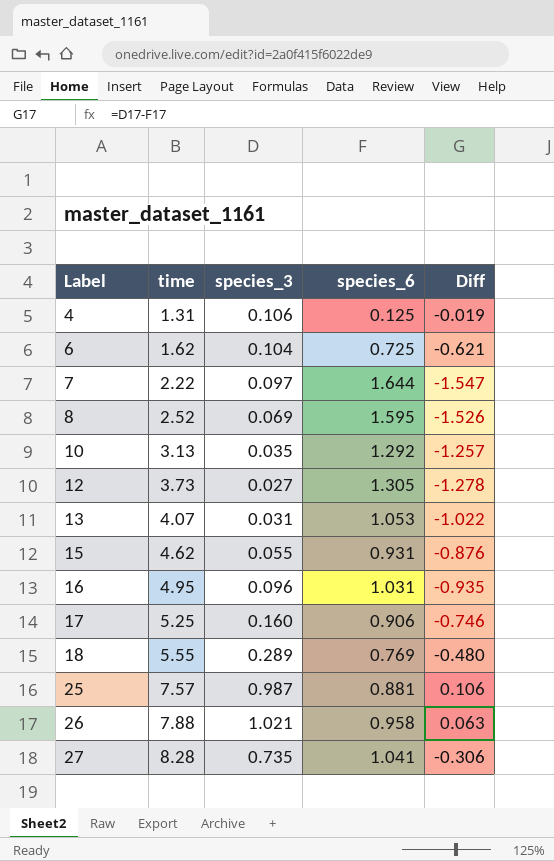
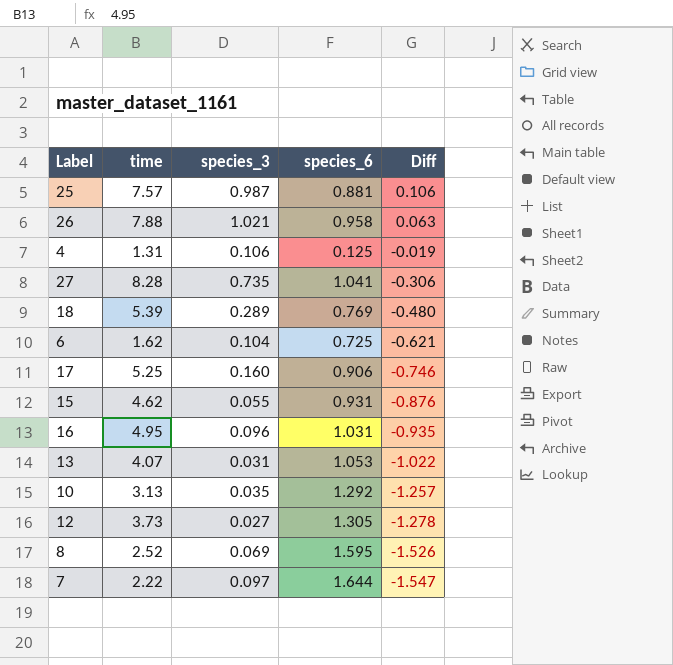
row order: Label ascending -> Diff descending
18 | time: 5.55 -> 5.39

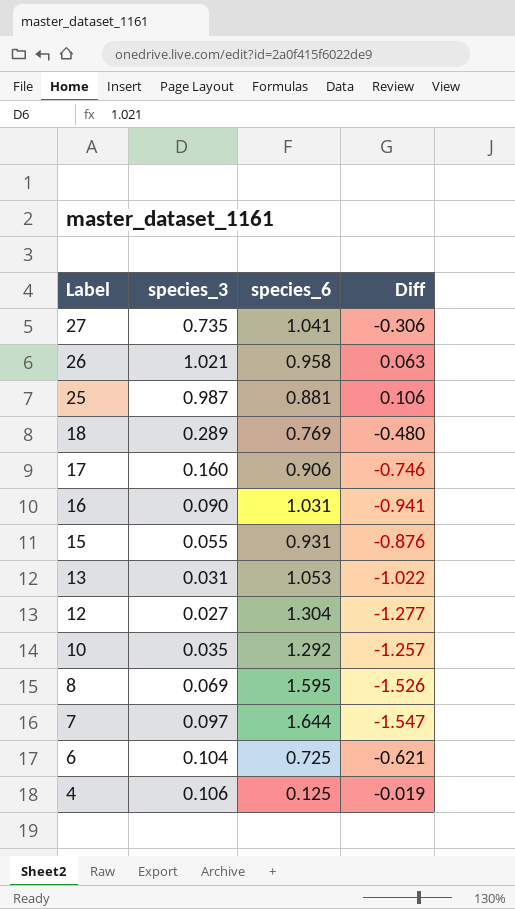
row order: Diff descending -> Label descending
column time | position: 2 -> none
16 | species_3: 0.096 -> 0.090
16 | Diff: -0.935 -> -0.941
12 | species_6: 1.305 -> 1.304
12 | Diff: -1.278 -> -1.277

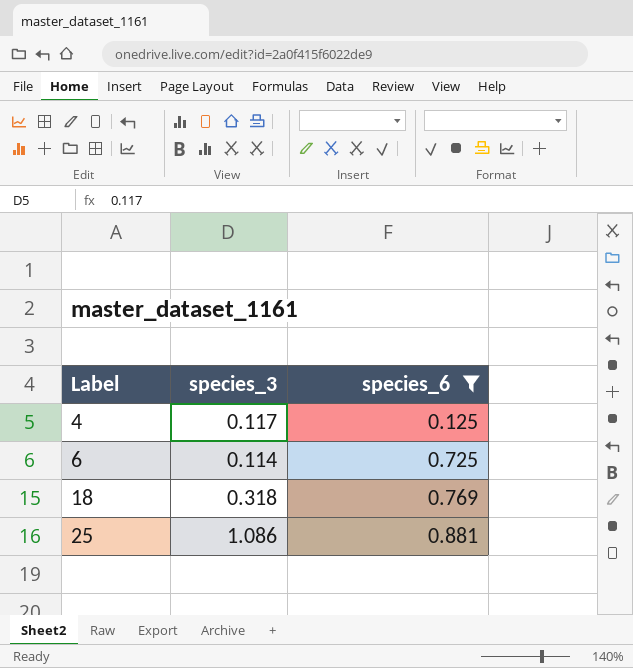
filter: none -> species_6 <= 0.881
row order: Label descending -> Label ascending
column Diff | formula: [species_3] - [species_6] -> none
4 | species_3: 0.106 -> 0.117
6 | species_3: 0.104 -> 0.114
18 | species_3: 0.289 -> 0.318
25 | species_3: 0.987 -> 1.086

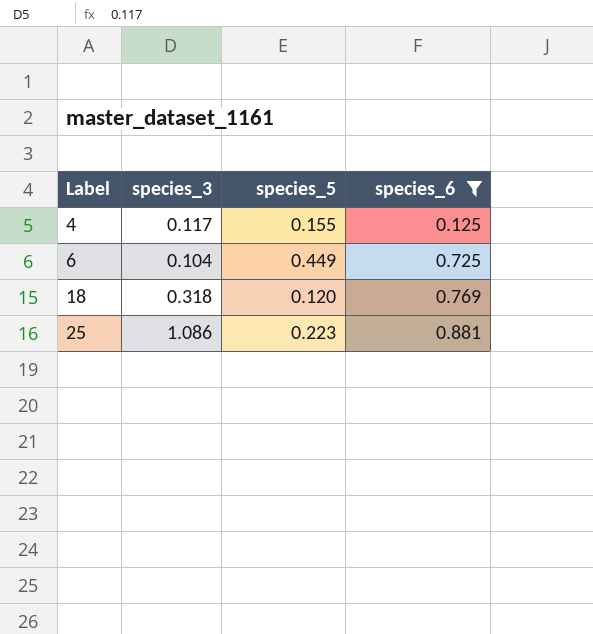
column species_5 | position: none -> 3
6 | species_3: 0.114 -> 0.104

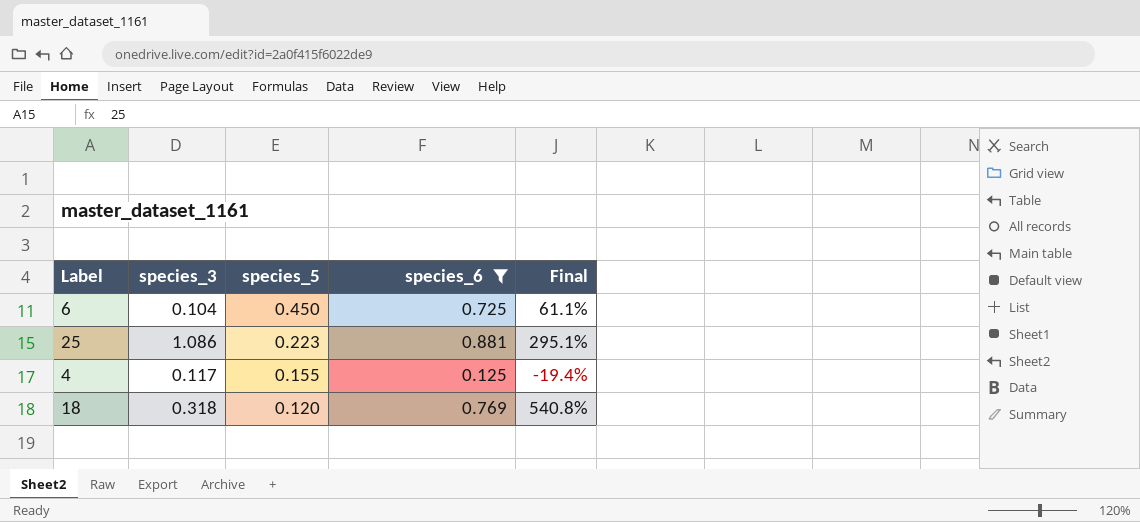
row order: Label ascending -> species_5 descending
column Final | formula: none -> ([species_6] - [species_5]) / [species_5]
6 | species_5: 0.449 -> 0.450

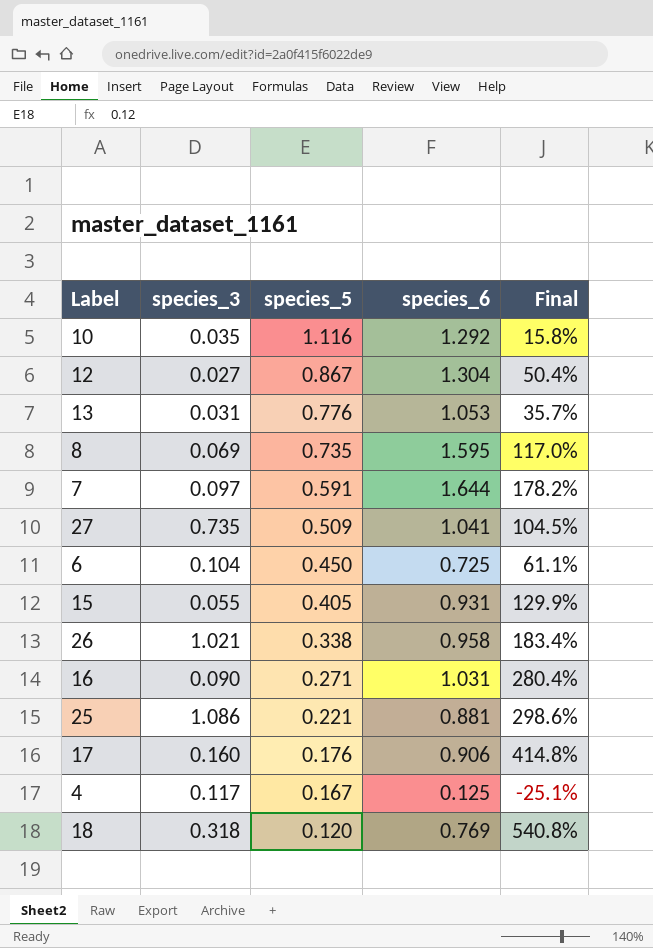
filter: species_6 <= 0.881 -> none
25 | species_5: 0.223 -> 0.221
25 | Final: 295.1% -> 298.6%
4 | species_5: 0.155 -> 0.167
4 | Final: -19.4% -> -25.1%

